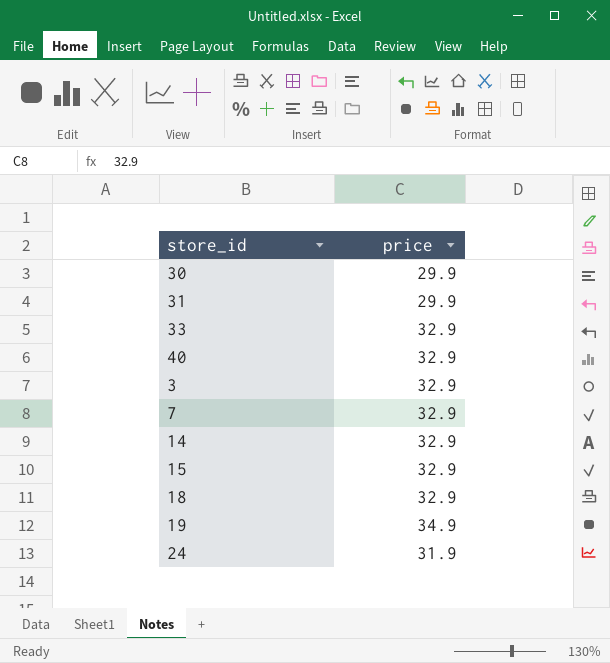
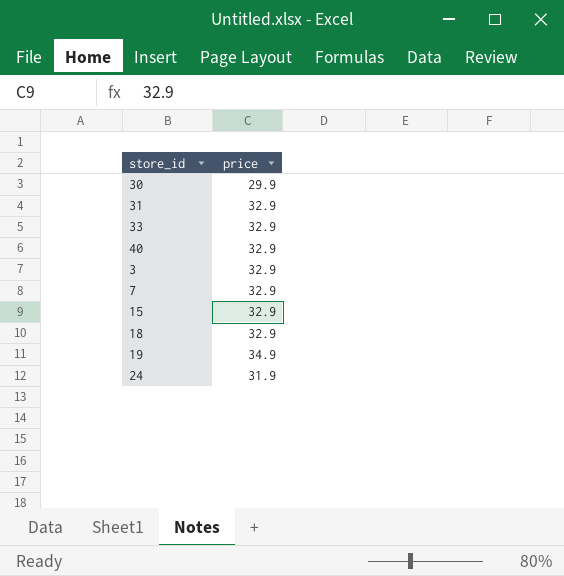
row 14: 32.9 -> none
31 | price: 29.9 -> 32.9

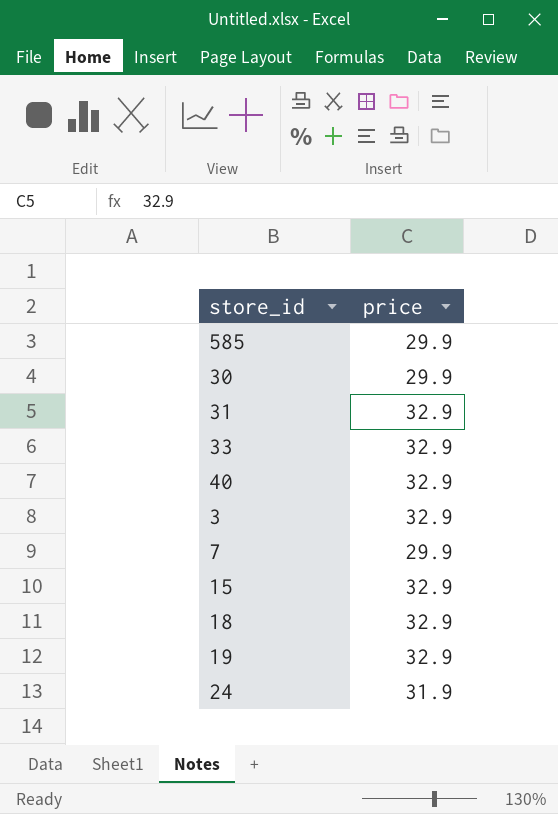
row 585: none -> 29.9
7 | price: 32.9 -> 29.9
19 | price: 34.9 -> 32.9

